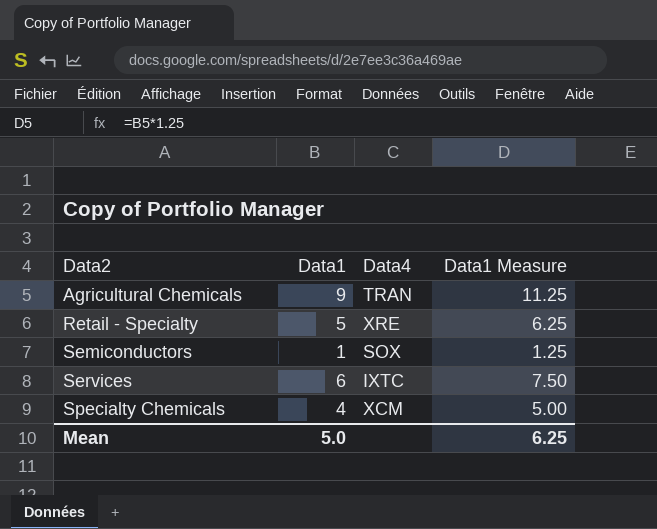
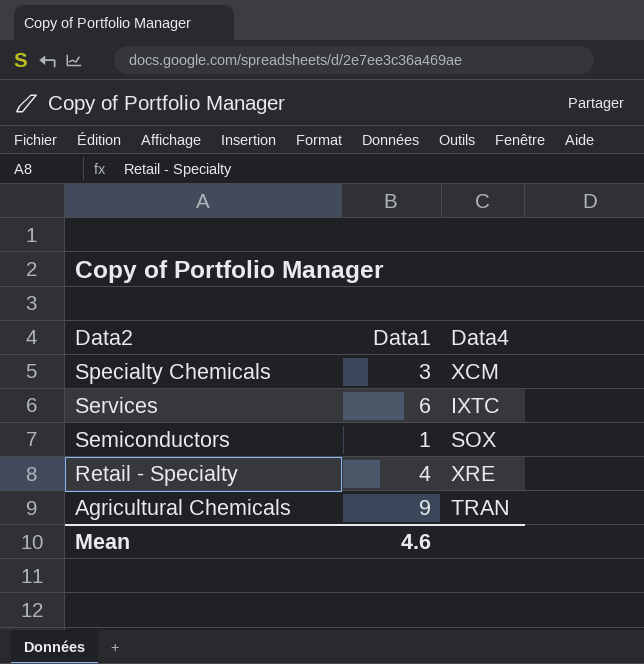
row order: Data2 ascending -> Data2 descending
column Data1 Measure | formula: [Data1] * 1.25 -> none
Specialty Chemicals | Data1: 4 -> 3
Retail - Specialty | Data1: 5 -> 4
Mean | Data1: 5.0 -> 4.6

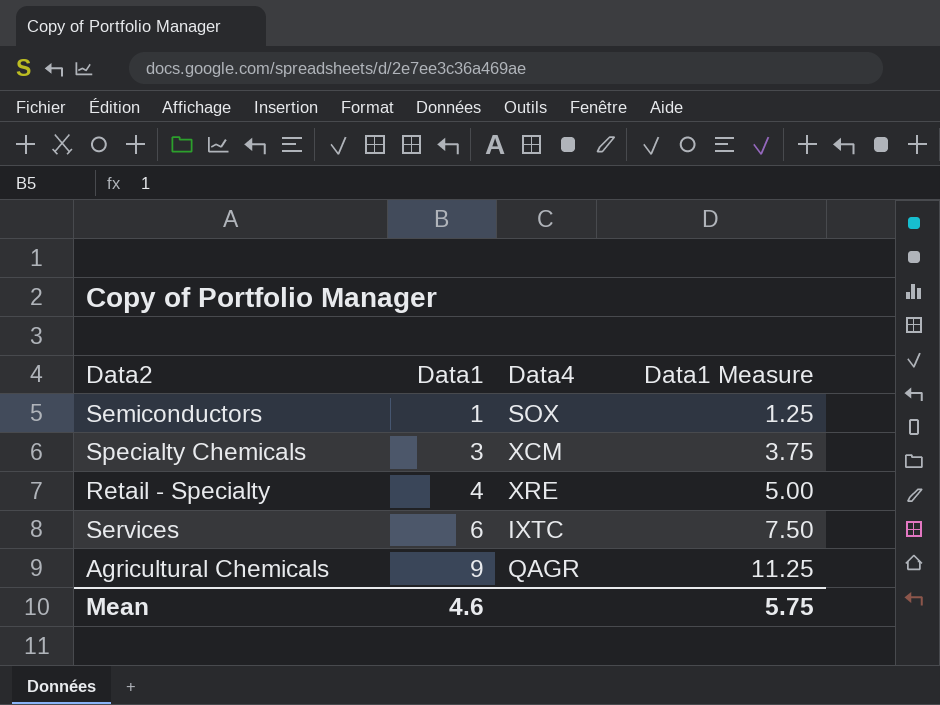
row order: Data2 descending -> Data1 ascending
column Data1 Measure | formula: none -> [Data1] * 1.25
Agricultural Chemicals | Data4: TRAN -> QAGR

